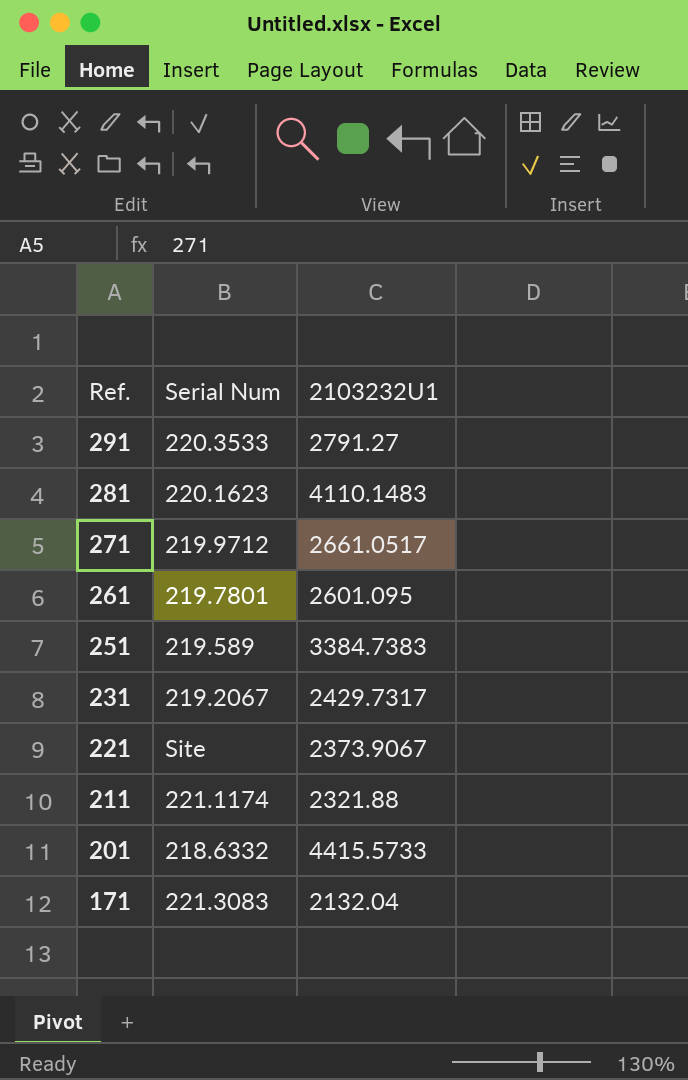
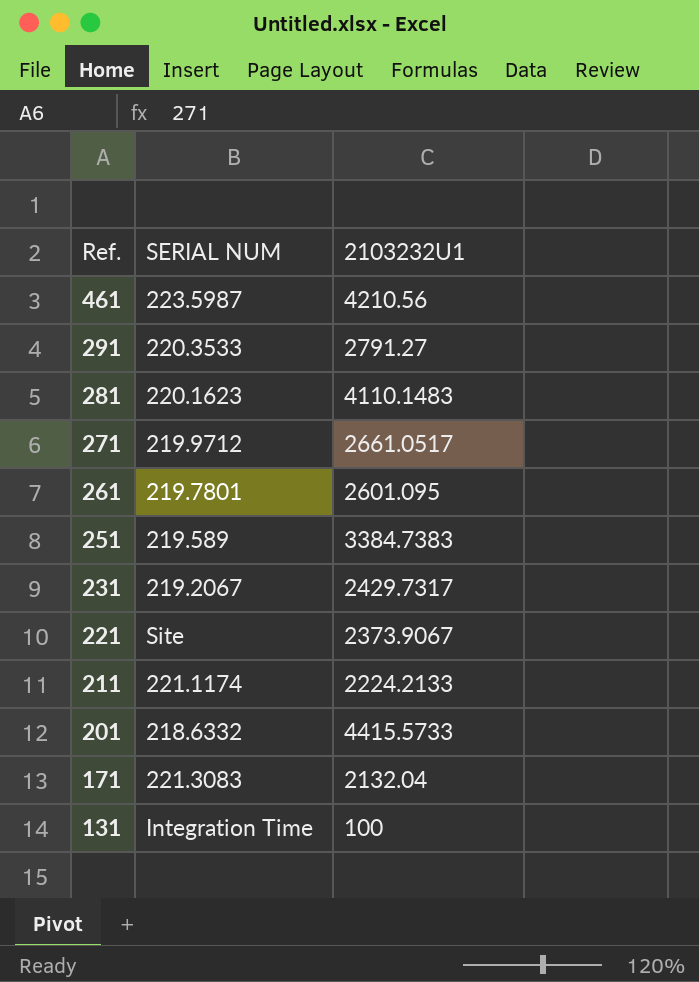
column name: Serial Num -> SERIAL NUM
row 461: none -> 223.5987 | 4210.56
211 | 2103232U1: 2321.88 -> 2224.2133
row 131: none -> Integration Time | 100

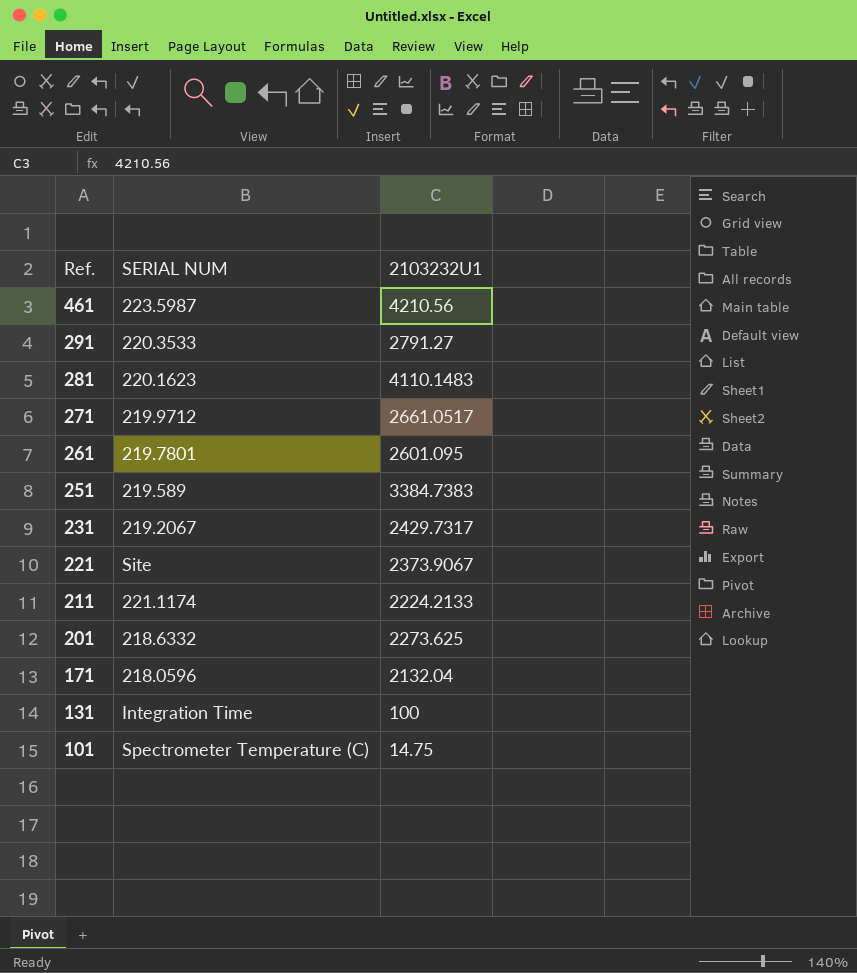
201 | 2103232U1: 4415.5733 -> 2273.625
171 | SERIAL NUM: 221.3083 -> 218.0596
row 101: none -> Spectrometer Temperature (C) | 14.75

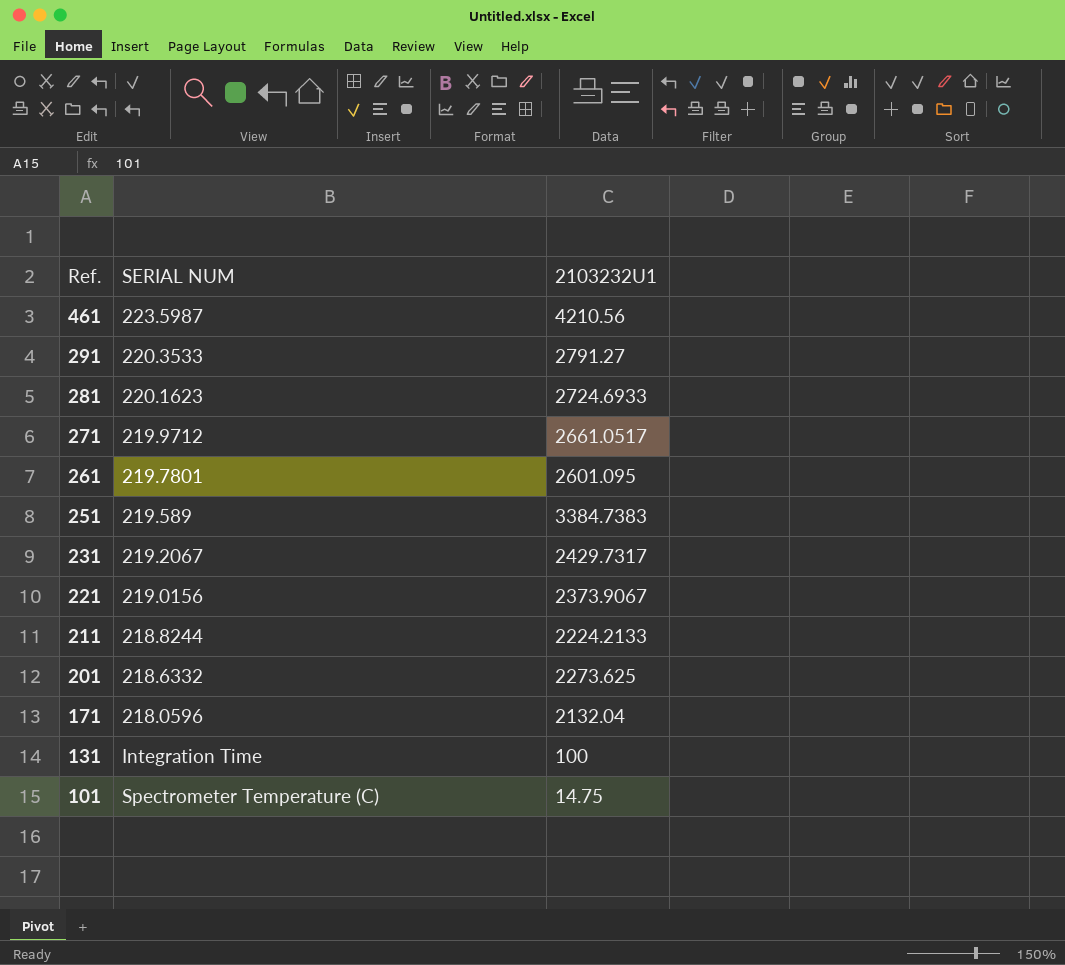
281 | 2103232U1: 4110.1483 -> 2724.6933
221 | SERIAL NUM: Site -> 219.0156
211 | SERIAL NUM: 221.1174 -> 218.8244

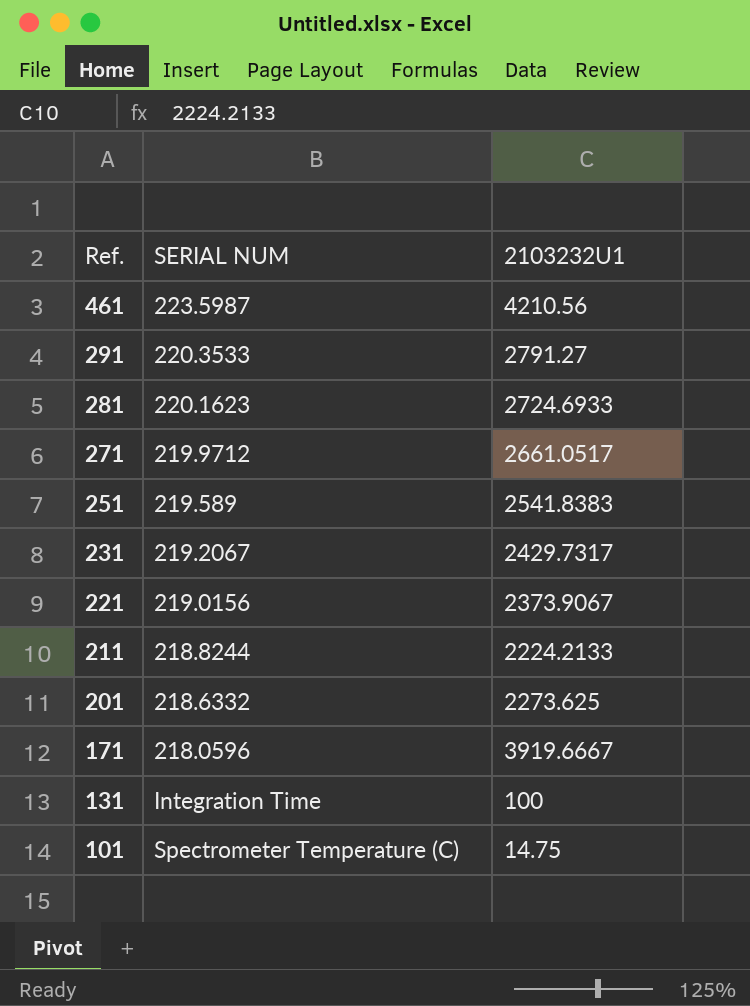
row 261: 219.7801 | 2601.095 -> none
251 | 2103232U1: 3384.7383 -> 2541.8383
171 | 2103232U1: 2132.04 -> 3919.6667

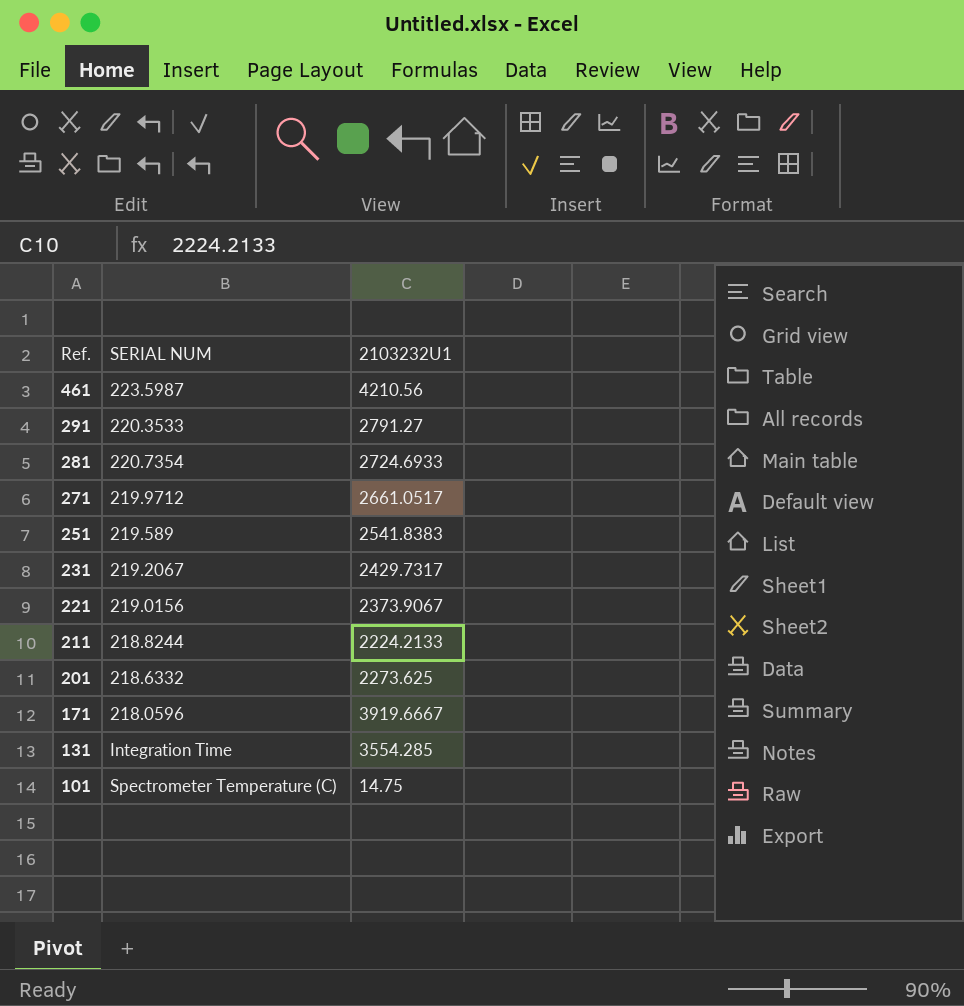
281 | SERIAL NUM: 220.1623 -> 220.7354
131 | 2103232U1: 100 -> 3554.285

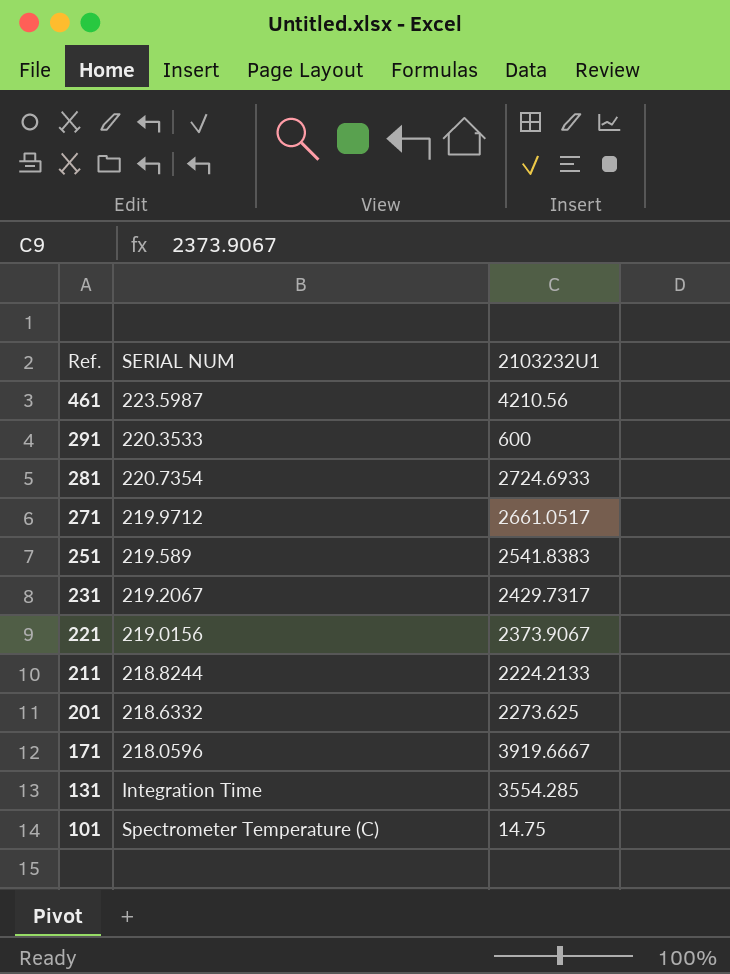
291 | 2103232U1: 2791.27 -> 600

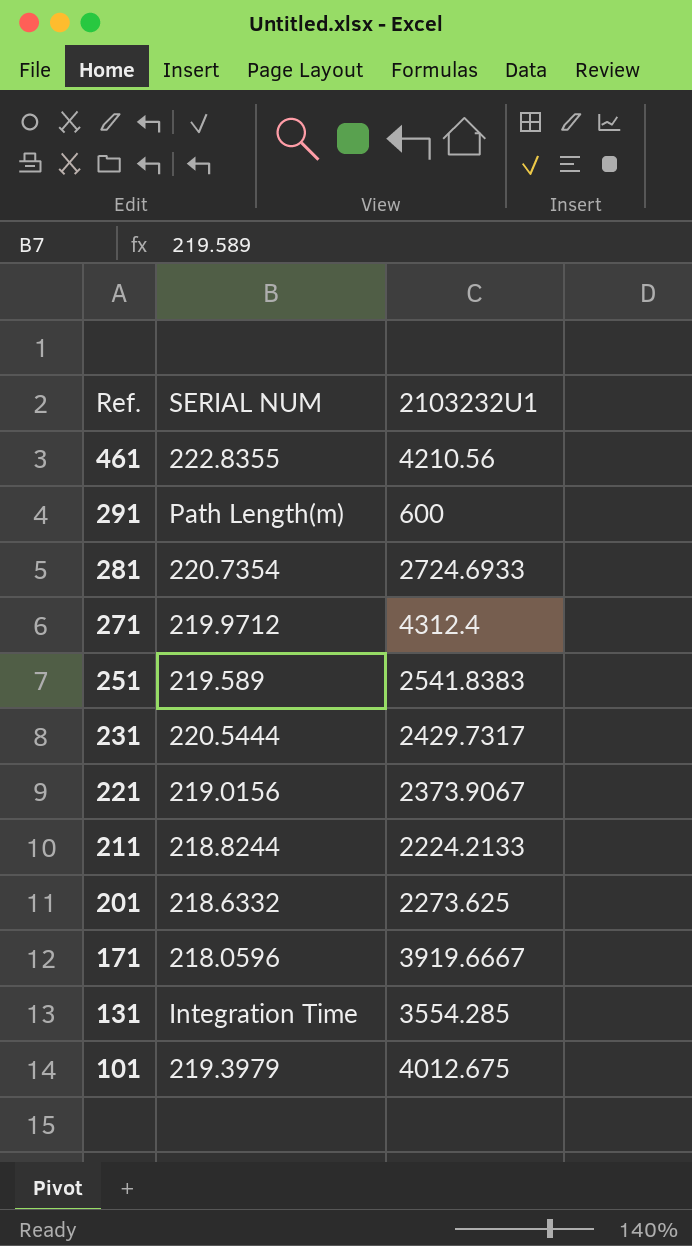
461 | SERIAL NUM: 223.5987 -> 222.8355
291 | SERIAL NUM: 220.3533 -> Path Length(m)
271 | 2103232U1: 2661.0517 -> 4312.4
231 | SERIAL NUM: 219.2067 -> 220.5444
101 | SERIAL NUM: Spectrometer Temperature (C) -> 219.3979
101 | 2103232U1: 14.75 -> 4012.675

